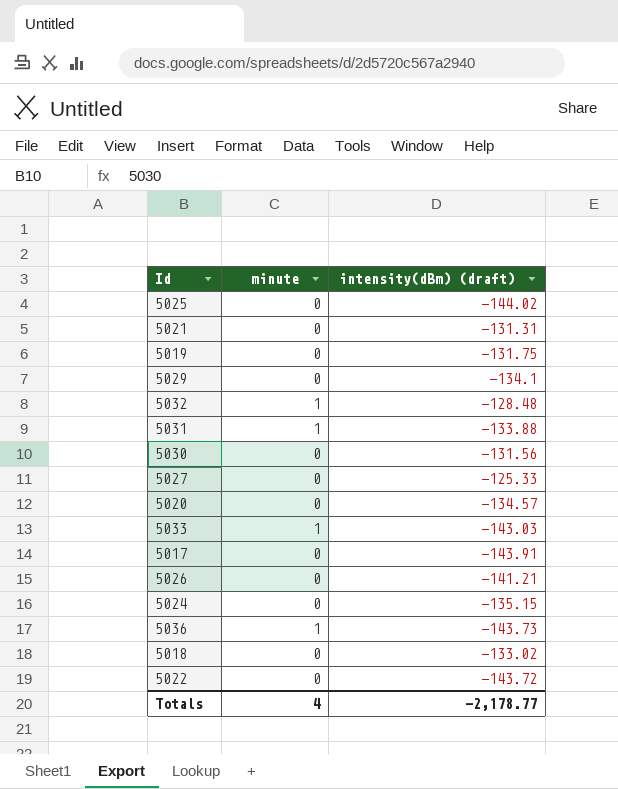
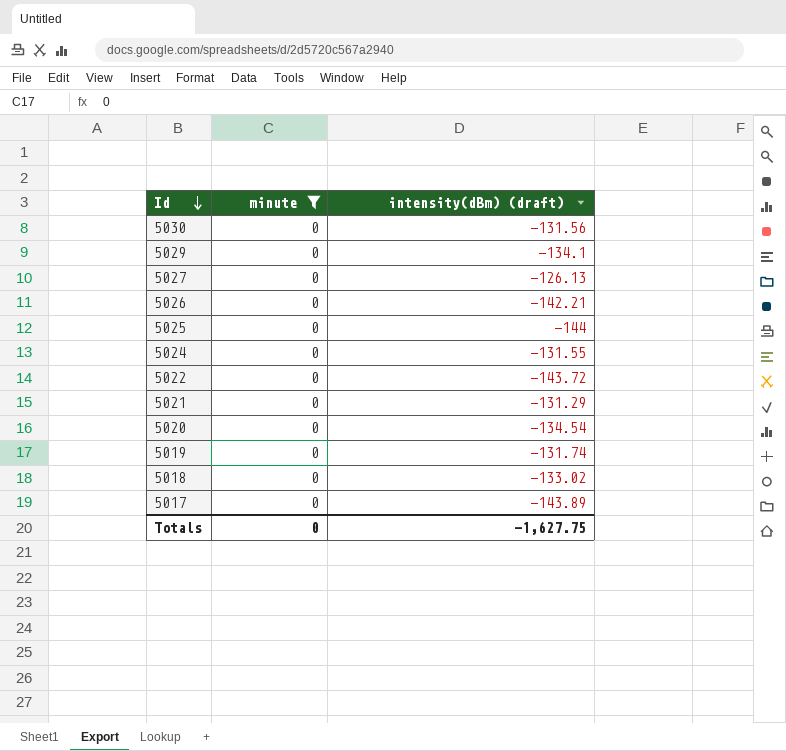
filter: none -> minute = 0
row order: none -> Id descending
5027 | intensity(dBm) (draft): -125.33 -> -126.13
5026 | intensity(dBm) (draft): -141.21 -> -142.21
5025 | intensity(dBm) (draft): -144.02 -> -144
5024 | intensity(dBm) (draft): -135.15 -> -131.55
5021 | intensity(dBm) (draft): -131.31 -> -131.29
5020 | intensity(dBm) (draft): -134.57 -> -134.54
5019 | intensity(dBm) (draft): -131.75 -> -131.74
5017 | intensity(dBm) (draft): -143.91 -> -143.89
Totals | minute: 4 -> 0
Totals | intensity(dBm) (draft): -2,178.77 -> -1,627.75

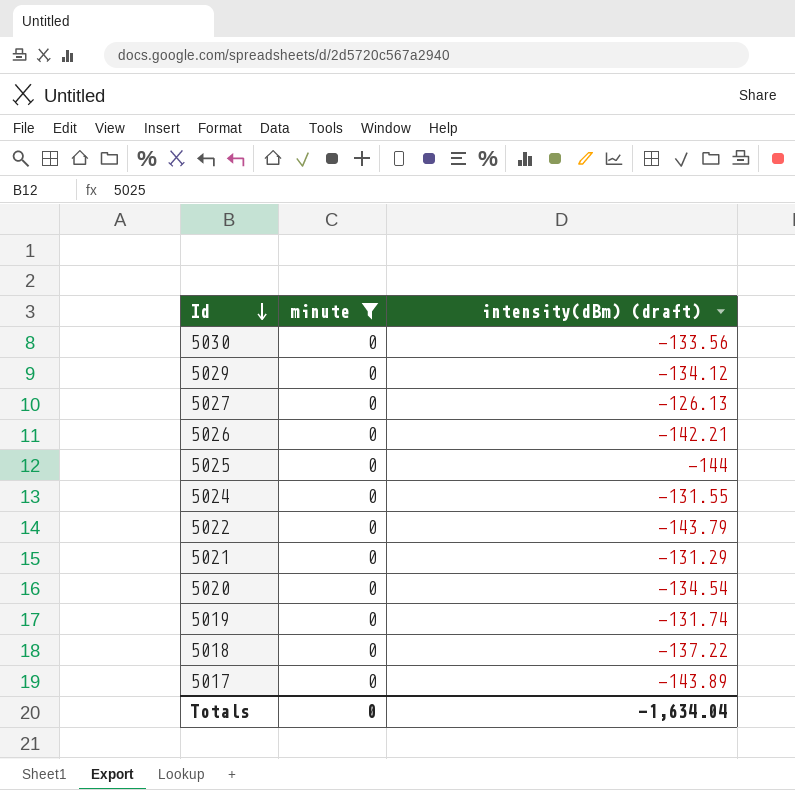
5030 | intensity(dBm) (draft): -131.56 -> -133.56
5029 | intensity(dBm) (draft): -134.1 -> -134.12
5022 | intensity(dBm) (draft): -143.72 -> -143.79
5018 | intensity(dBm) (draft): -133.02 -> -137.22
Totals | intensity(dBm) (draft): -1,627.75 -> -1,634.04

